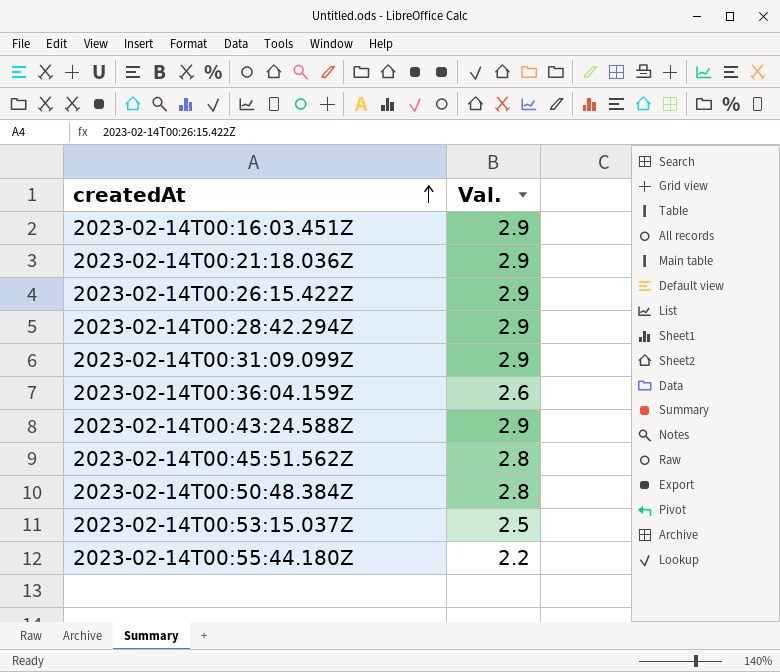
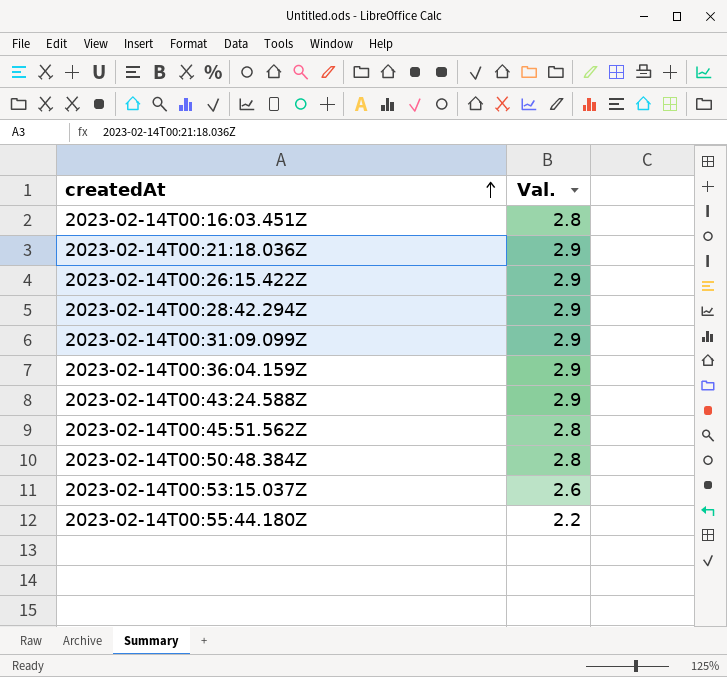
2023-02-14T00:16:03.451Z | Val.: 2.9 -> 2.8
2023-02-14T00:36:04.159Z | Val.: 2.6 -> 2.9
2023-02-14T00:53:15.037Z | Val.: 2.5 -> 2.6

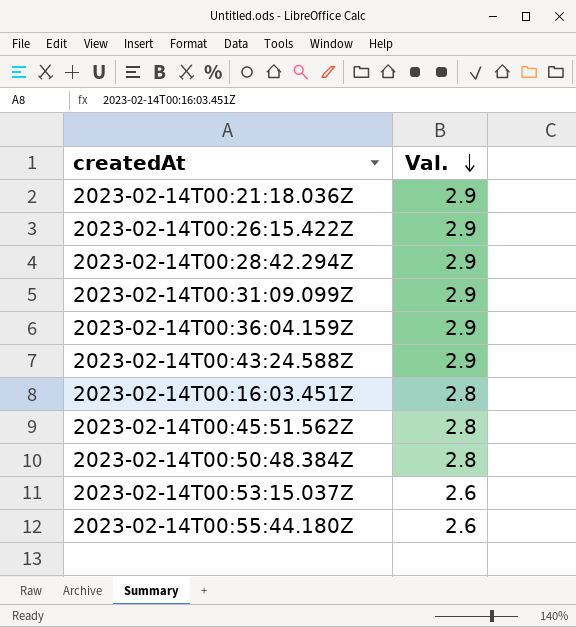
row order: createdAt ascending -> Val. descending
2023-02-14T00:55:44.180Z | Val.: 2.2 -> 2.6

